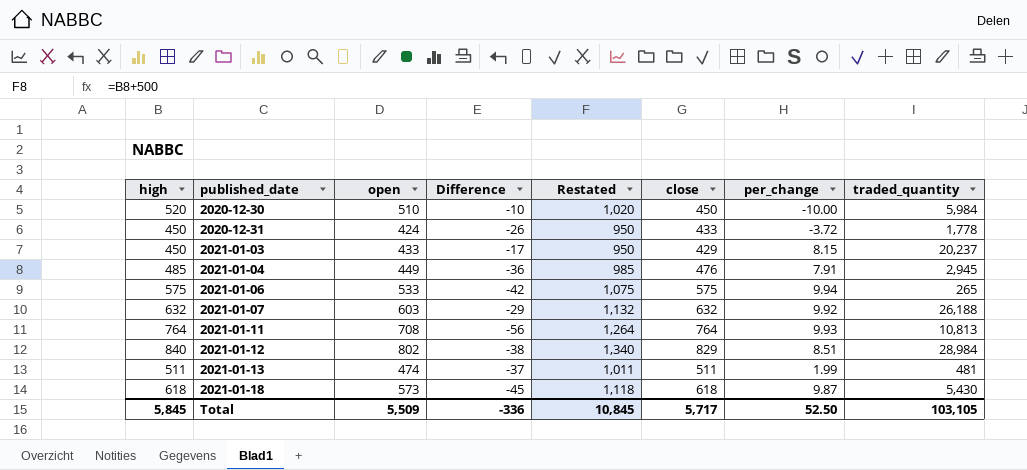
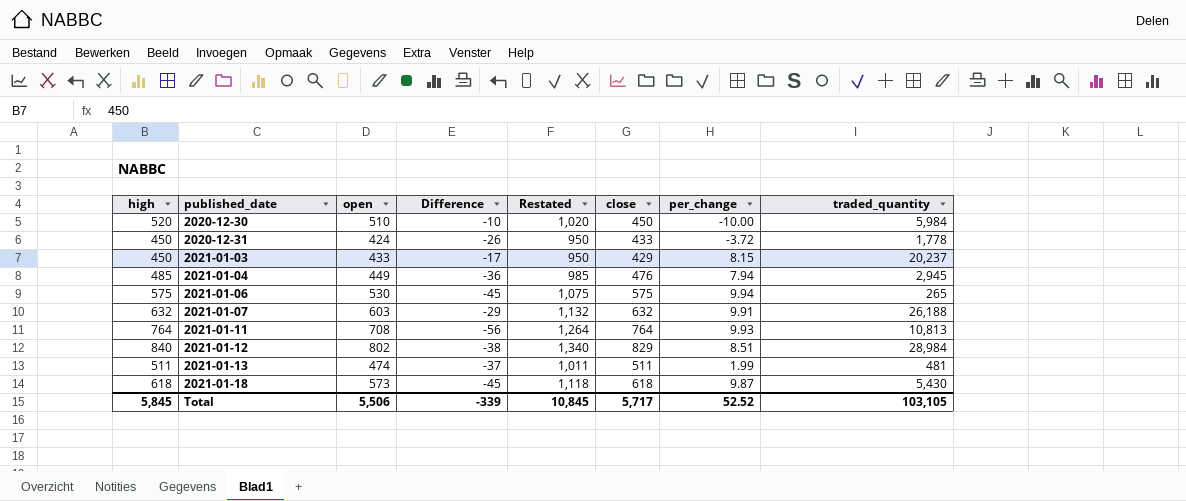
2021-01-04 | per_change: 7.91 -> 7.94
2021-01-06 | open: 533 -> 530
2021-01-06 | Difference: -42 -> -45
2021-01-07 | per_change: 9.92 -> 9.91
Total | open: 5,509 -> 5,506
Total | Difference: -336 -> -339
Total | per_change: 52.50 -> 52.52

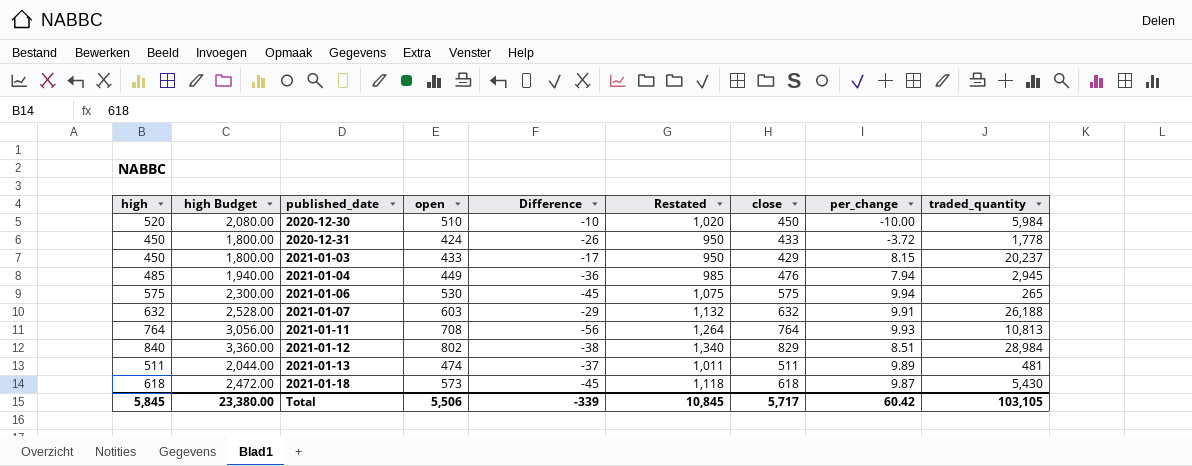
column high Budget | formula: none -> [high] * 4
2021-01-13 | per_change: 1.99 -> 9.89
Total | per_change: 52.52 -> 60.42

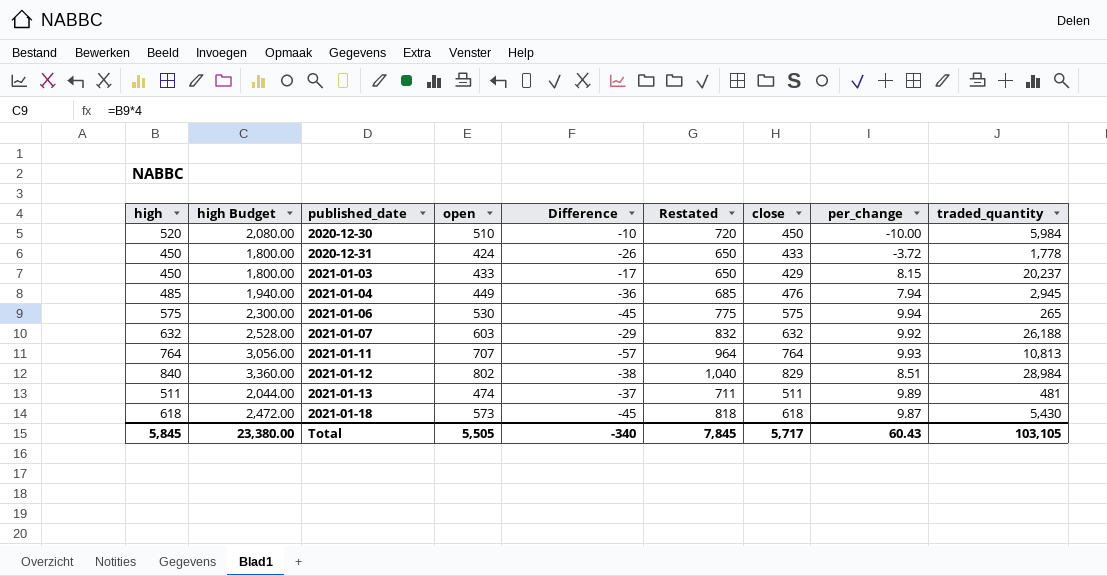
column Restated | formula: [high] + 500 -> [high] + 200
2021-01-07 | per_change: 9.91 -> 9.92
2021-01-11 | open: 708 -> 707
2021-01-11 | Difference: -56 -> -57
Total | open: 5,506 -> 5,505
Total | Difference: -339 -> -340
Total | Restated: 10,845 -> 7,845
Total | per_change: 60.42 -> 60.43

